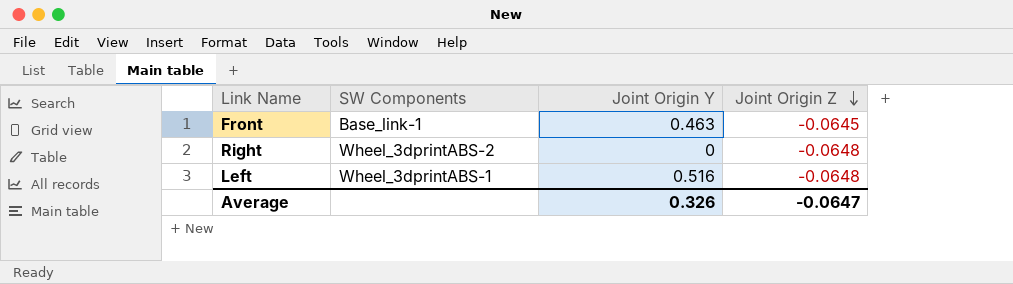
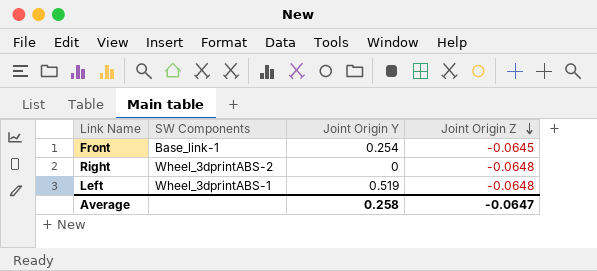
Front | Joint Origin Y: 0.463 -> 0.254
Left | Joint Origin Y: 0.516 -> 0.519
Average | Joint Origin Y: 0.326 -> 0.258

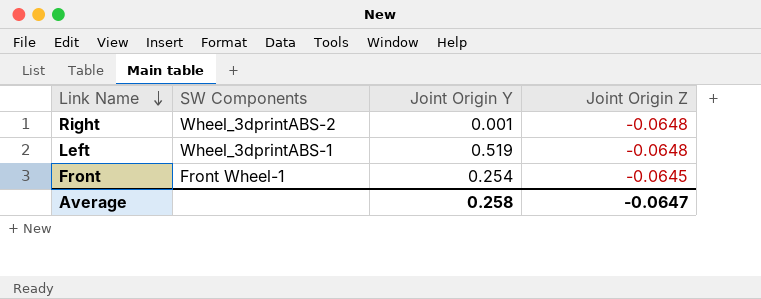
row order: Joint Origin Z descending -> Link Name descending
Right | Joint Origin Y: 0 -> 0.001
Front | SW Components: Base_link-1 -> Front Wheel-1

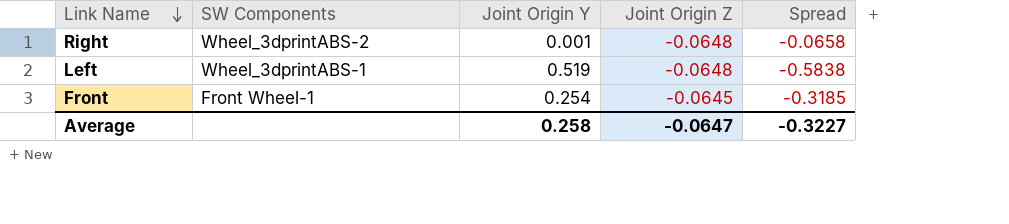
column Spread | formula: none -> [Joint Origin Z] - [Joint Origin Y]

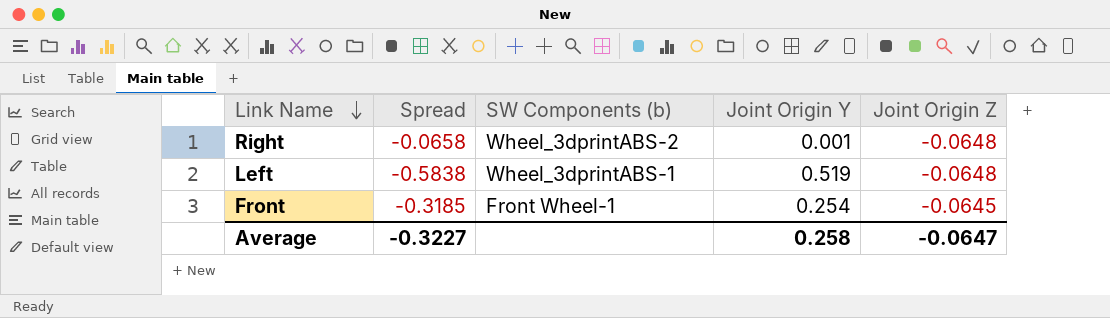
column Spread | position: 5 -> 2
column name: SW Components -> SW Components (b)

